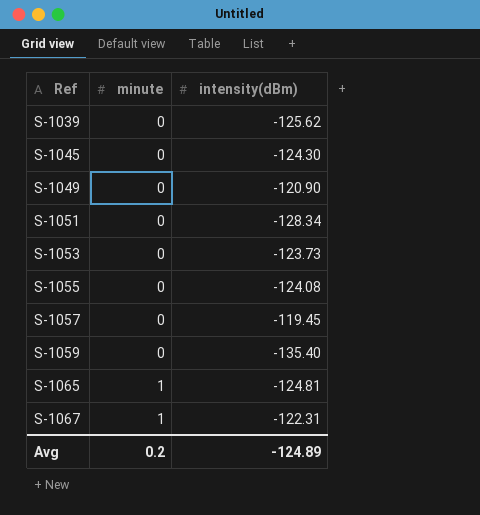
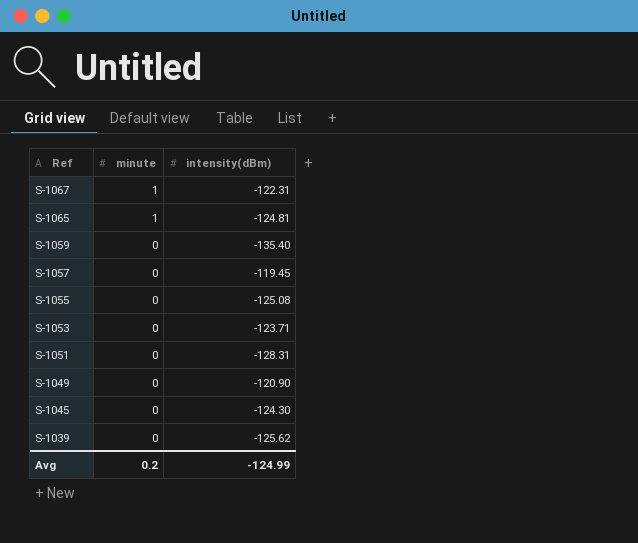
row order: Ref ascending -> Ref descending
S-1055 | intensity(dBm): -124.08 -> -125.08
S-1053 | intensity(dBm): -123.73 -> -123.71
S-1051 | intensity(dBm): -128.34 -> -128.31
Avg | intensity(dBm): -124.89 -> -124.99

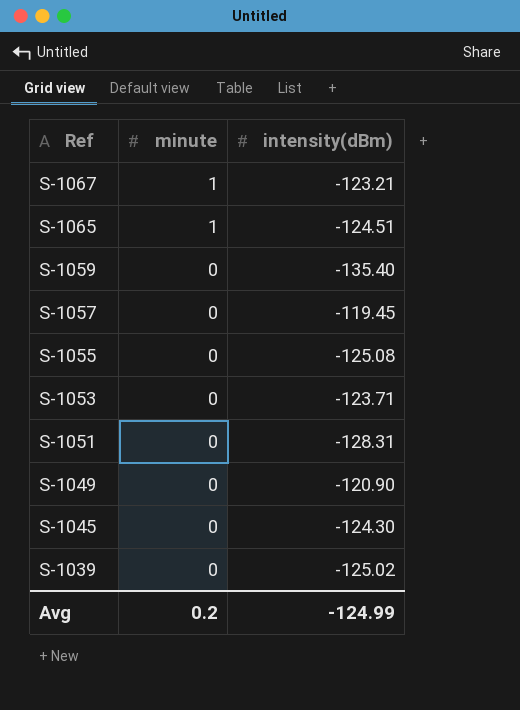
S-1067 | intensity(dBm): -122.31 -> -123.21
S-1065 | intensity(dBm): -124.81 -> -124.51
S-1039 | intensity(dBm): -125.62 -> -125.02

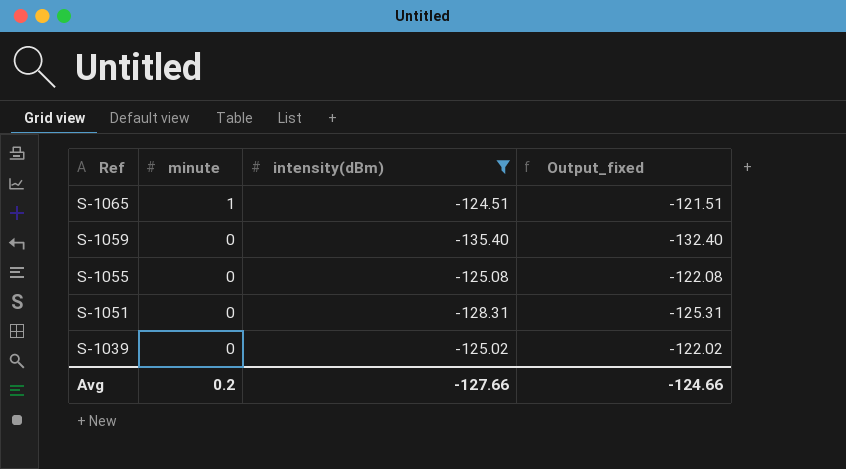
filter: none -> intensity(dBm) <= -124.51
column Output_fixed | formula: none -> [intensity(dBm)] + 3
Avg | intensity(dBm): -124.99 -> -127.66

